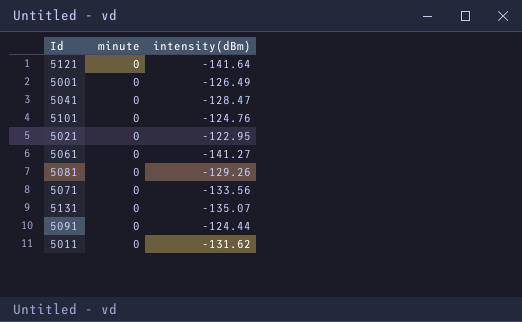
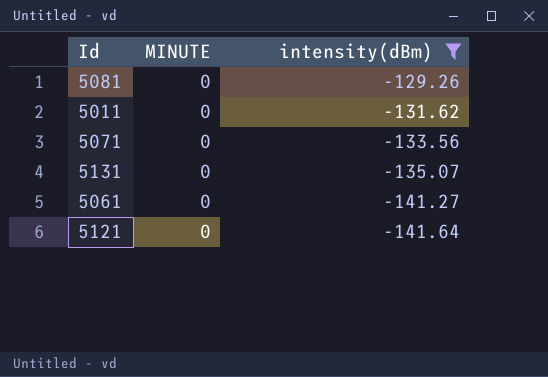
filter: none -> intensity(dBm) <= -129.26
row order: none -> intensity(dBm) descending
column name: minute -> MINUTE

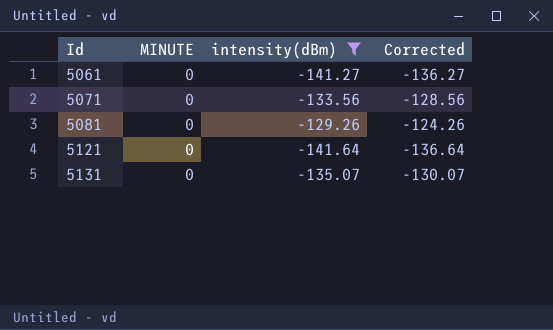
row order: intensity(dBm) descending -> Id ascending
column Corrected | formula: none -> [intensity(dBm)] + 5
row 5011: 0 | -131.62 -> none

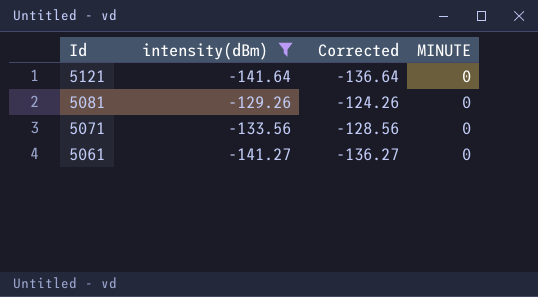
row order: Id ascending -> Id descending
column MINUTE | position: 2 -> 4
row 5131: 0 | -135.07 | -130.07 -> none

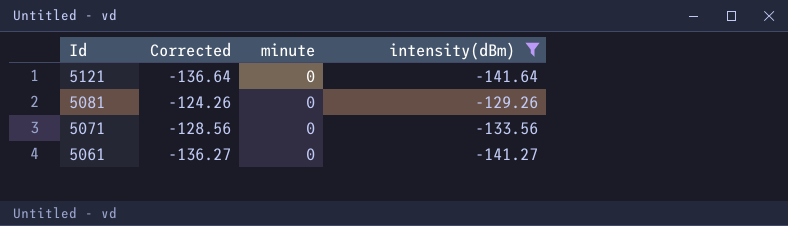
column name: MINUTE -> minute
column intensity(dBm) | position: 2 -> 4

